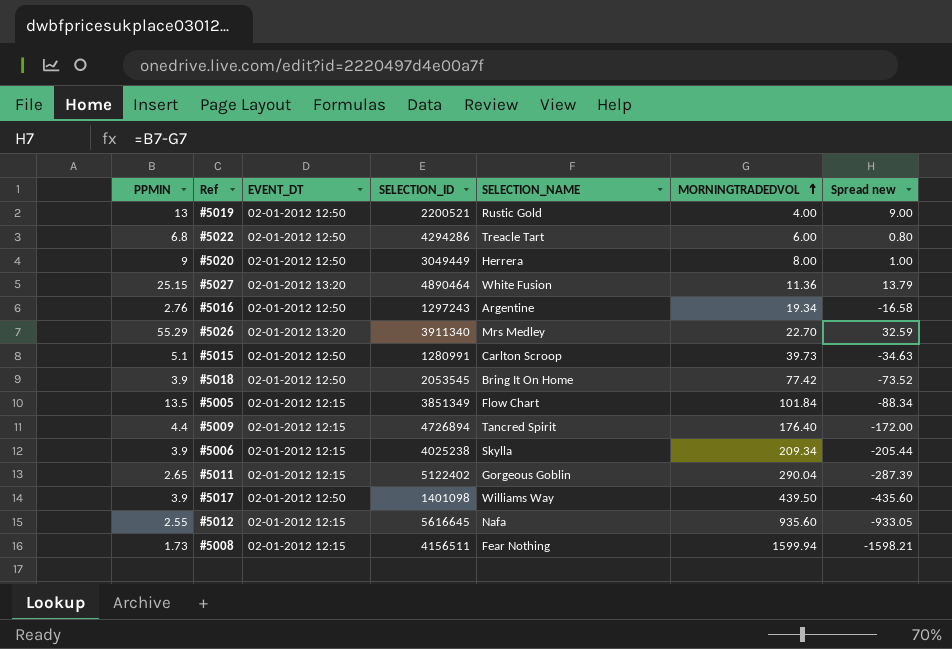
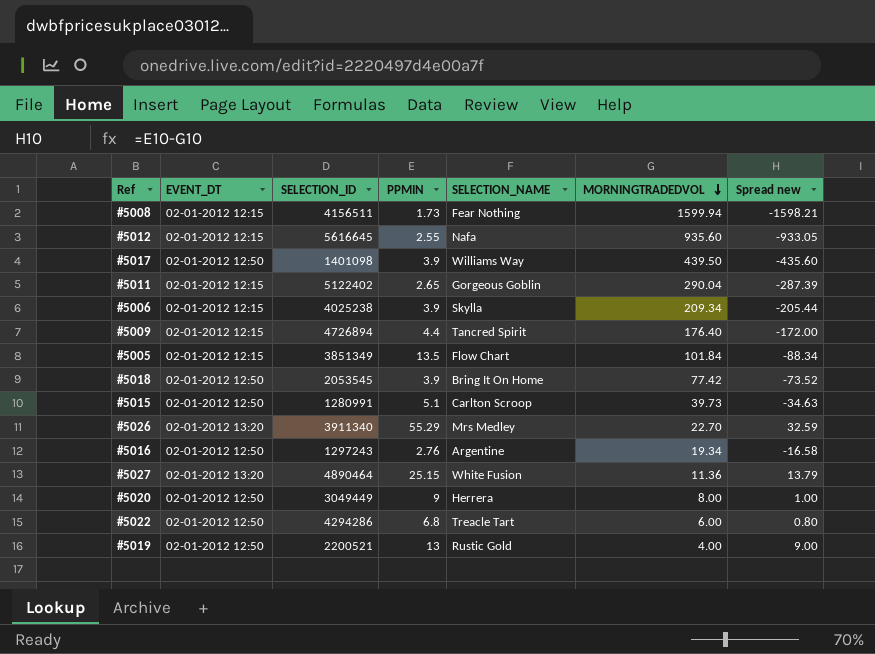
row order: MORNINGTRADEDVOL ascending -> MORNINGTRADEDVOL descending
column PPMIN | position: 1 -> 4

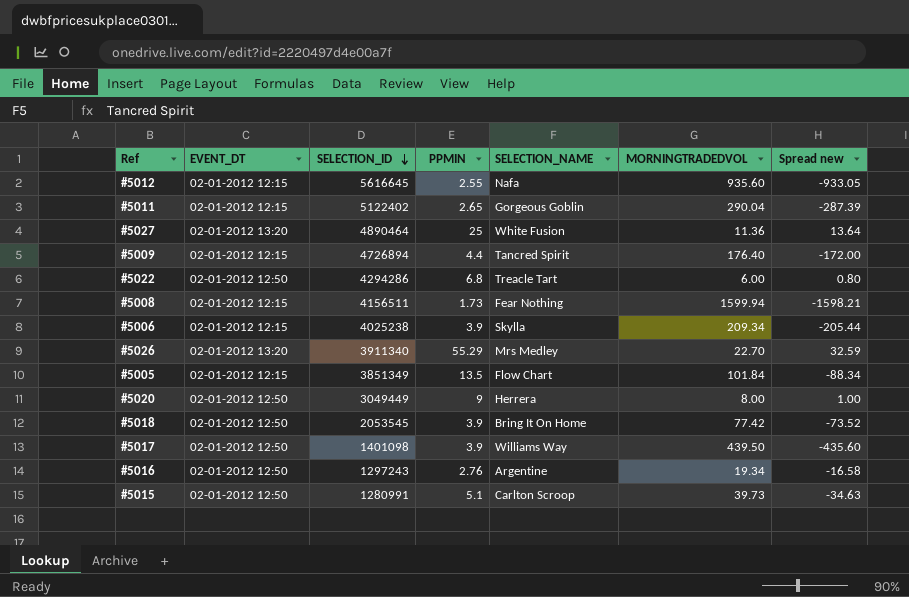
row order: MORNINGTRADEDVOL descending -> SELECTION_ID descending
row #5019: 02-01-2012 12:50 | 2200521 | 13 | Rustic Gold | 4.00 | 9.00 -> none
#5027 | PPMIN: 25.15 -> 25
#5027 | Spread new: 13.79 -> 13.64

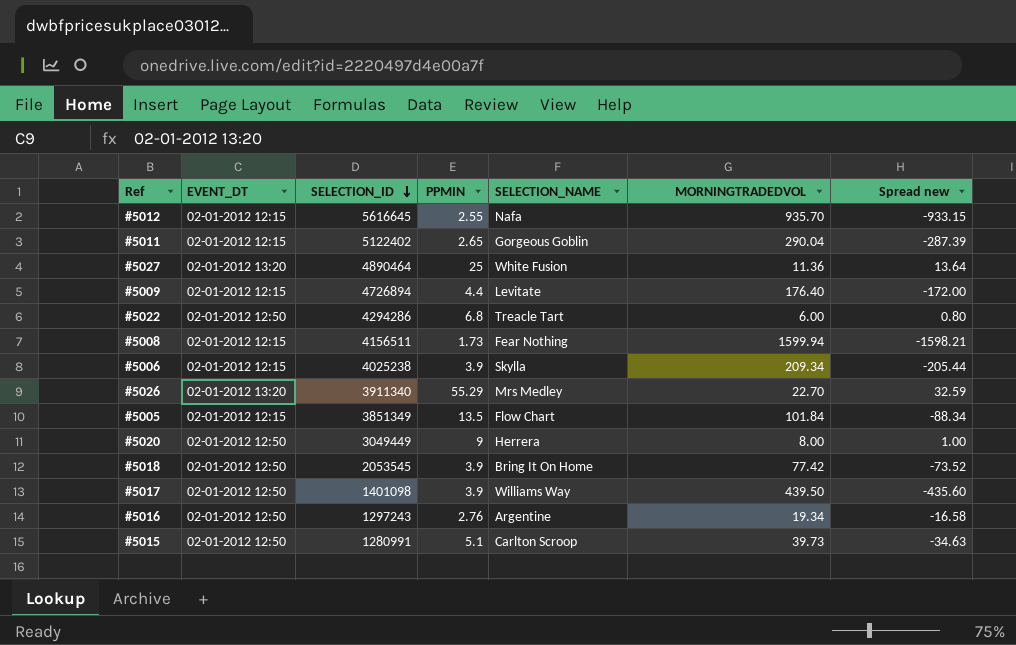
#5012 | MORNINGTRADEDVOL: 935.60 -> 935.70
#5012 | Spread new: -933.05 -> -933.15
#5009 | SELECTION_NAME: Tancred Spirit -> Levitate

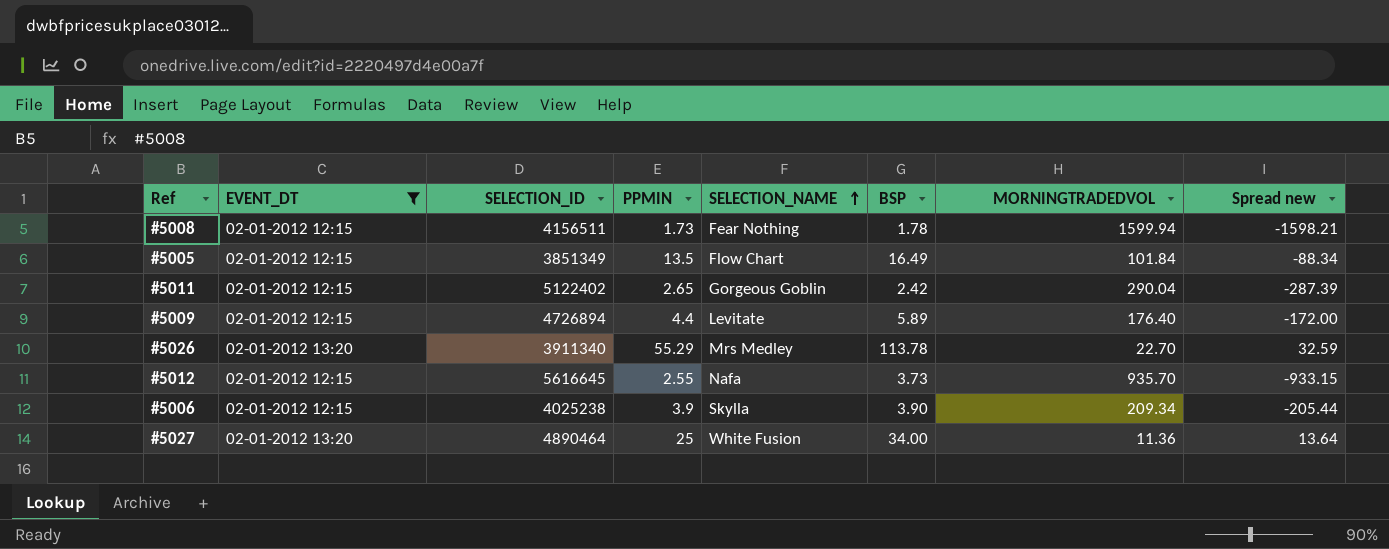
filter: none -> EVENT_DT != 02-01-2012 12:50
row order: SELECTION_ID descending -> SELECTION_NAME ascending
column BSP | position: none -> 6

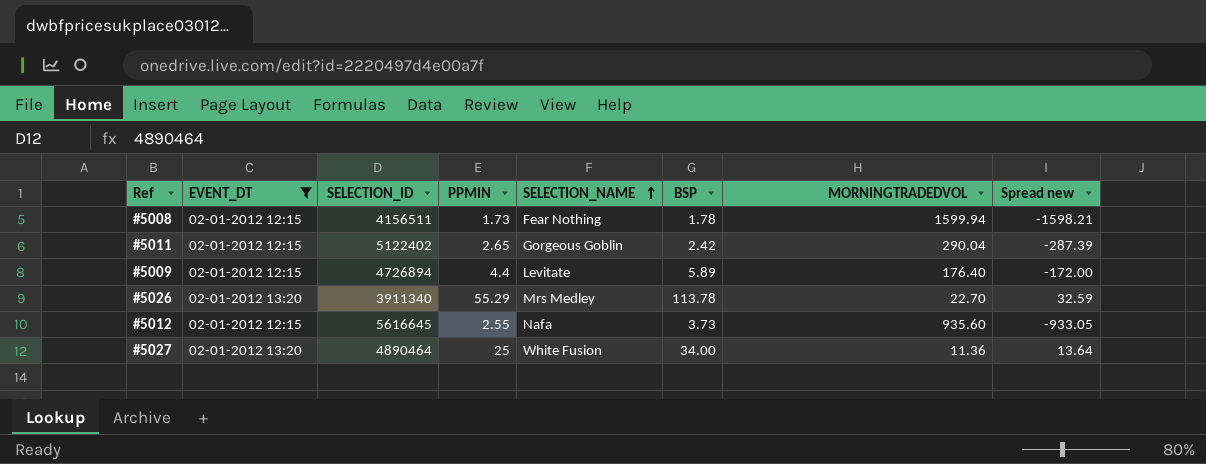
row #5005: 02-01-2012 12:15 | 3851349 | 13.5 | Flow Chart | 16.49 | 101.84 | -88.34 -> none
row #5006: 02-01-2012 12:15 | 4025238 | 3.9 | Skylla | 3.90 | 209.34 | -205.44 -> none
#5012 | MORNINGTRADEDVOL: 935.70 -> 935.60
#5012 | Spread new: -933.15 -> -933.05

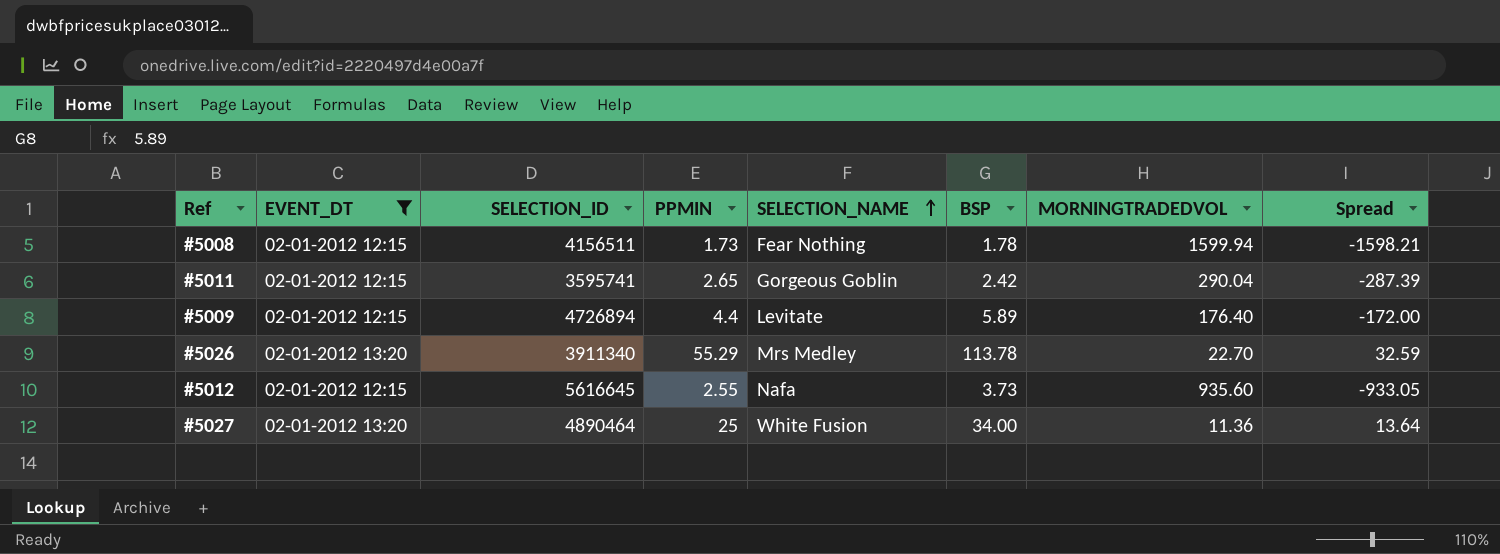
column name: Spread new -> Spread
#5011 | SELECTION_ID: 5122402 -> 3595741

